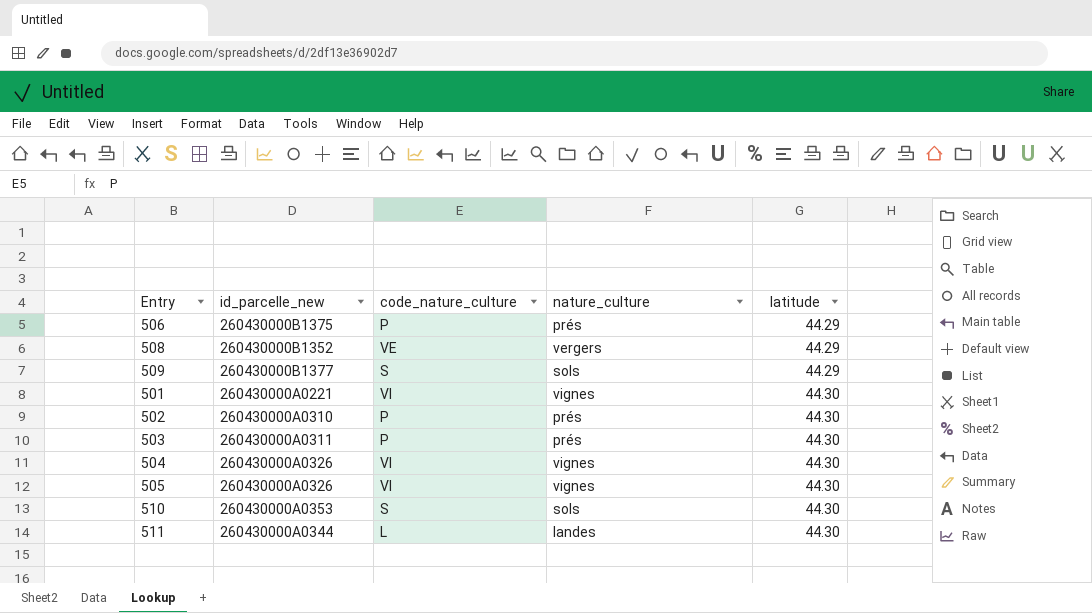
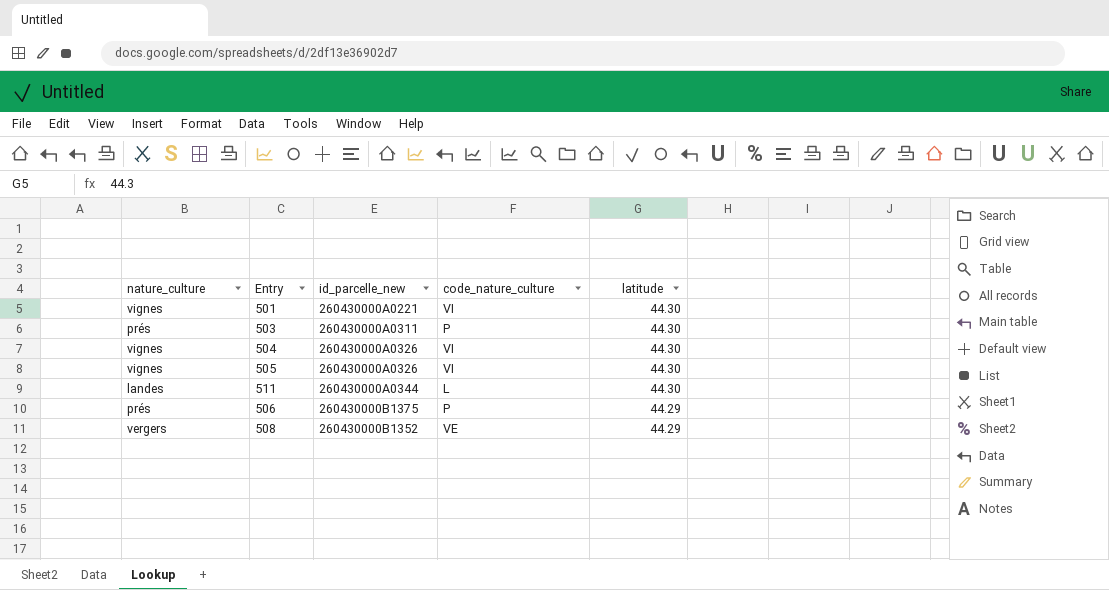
row order: latitude ascending -> latitude descending
column nature_culture | position: 4 -> 1
row 509: 260430000B1377 | S | sols | 44.29 -> none
row 502: 260430000A0310 | P | prés | 44.30 -> none
row 510: 260430000A0353 | S | sols | 44.30 -> none

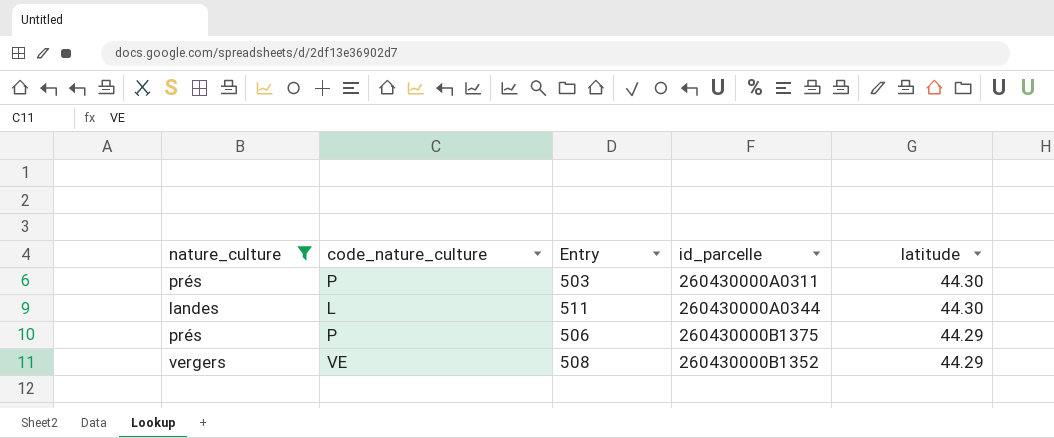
filter: none -> nature_culture != vignes
column code_nature_culture | position: 4 -> 2
column name: id_parcelle_new -> id_parcelle

